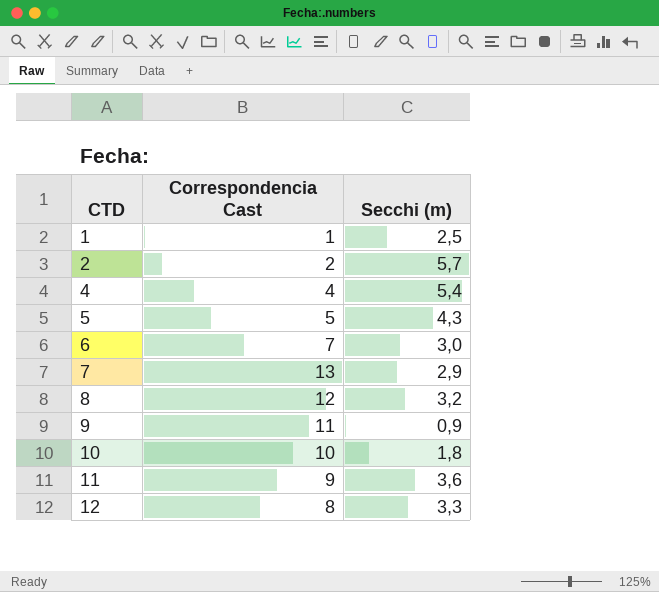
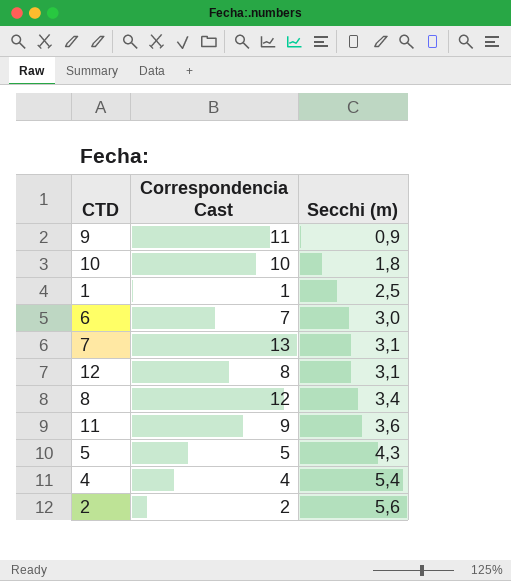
row order: CTD ascending -> Secchi (m) ascending
7 | Secchi (m): 2,9 -> 3,1
12 | Secchi (m): 3,3 -> 3,1
8 | Secchi (m): 3,2 -> 3,4
2 | Secchi (m): 5,7 -> 5,6

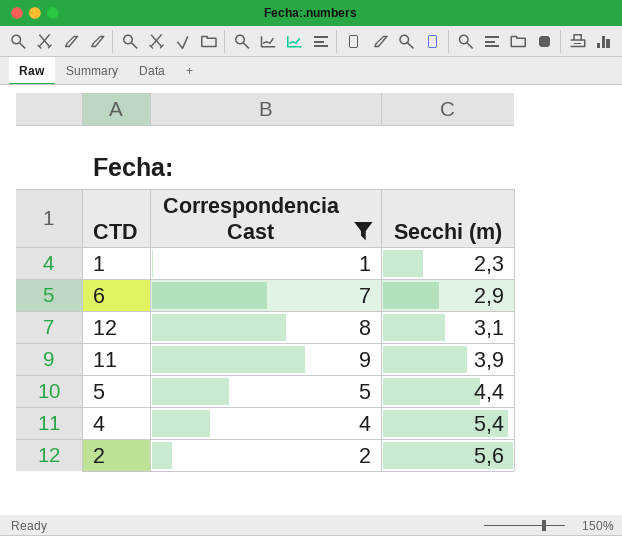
filter: none -> Correspondencia Cast <= 9
1 | Secchi (m): 2,5 -> 2,3
6 | Secchi (m): 3,0 -> 2,9
11 | Secchi (m): 3,6 -> 3,9
5 | Secchi (m): 4,3 -> 4,4

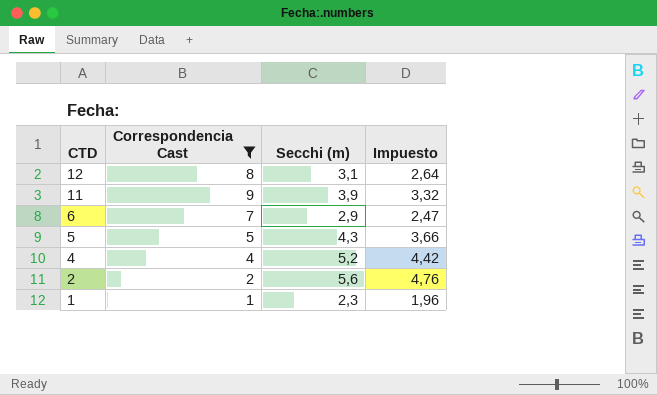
row order: Secchi (m) ascending -> CTD descending
column Impuesto | formula: none -> [Secchi (m)] * 0,85
5 | Secchi (m): 4,4 -> 4,3
4 | Secchi (m): 5,4 -> 5,2

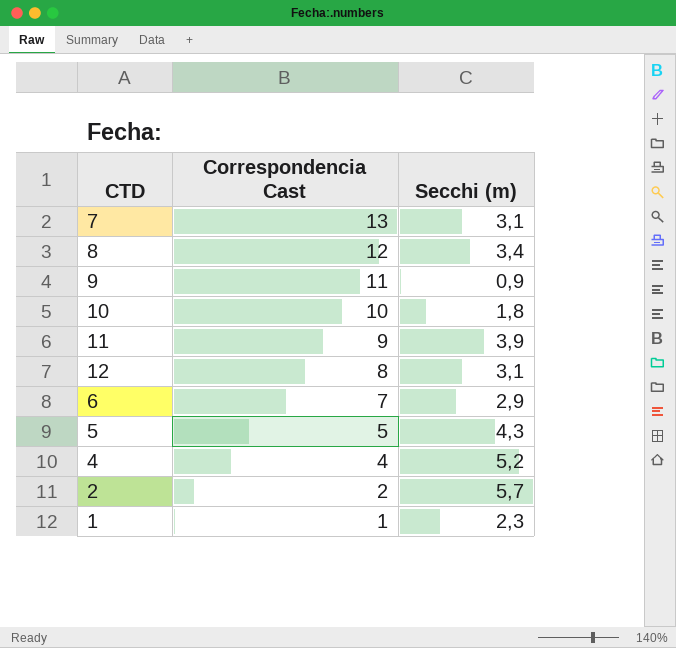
filter: Correspondencia Cast <= 9 -> none
row order: CTD descending -> Correspondencia Cast descending
column Impuesto | formula: [Secchi (m)] * 0,85 -> none
2 | Secchi (m): 5,6 -> 5,7

